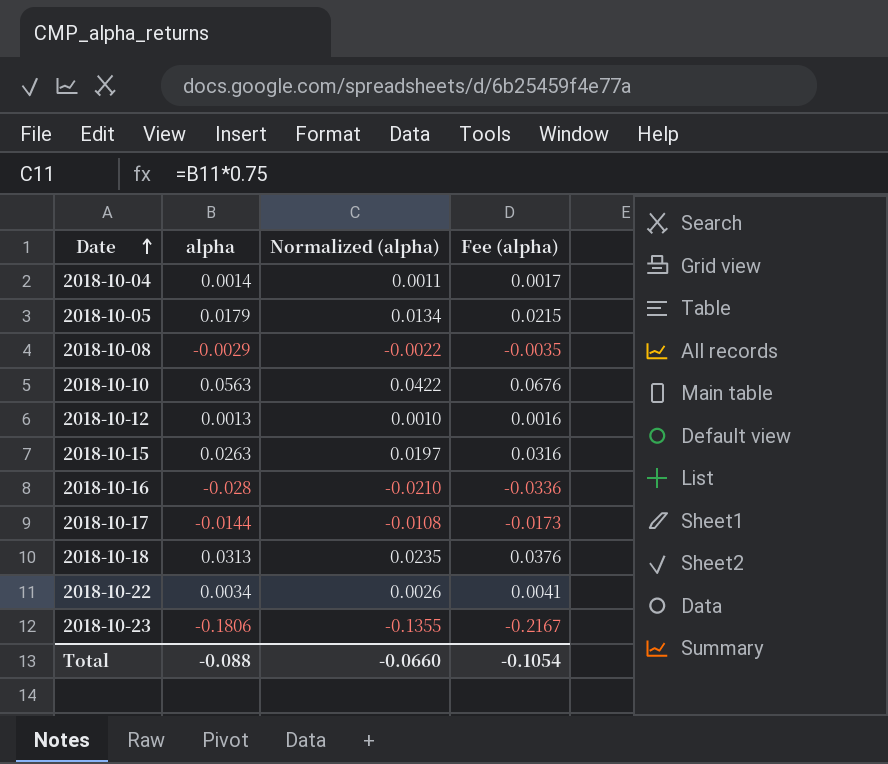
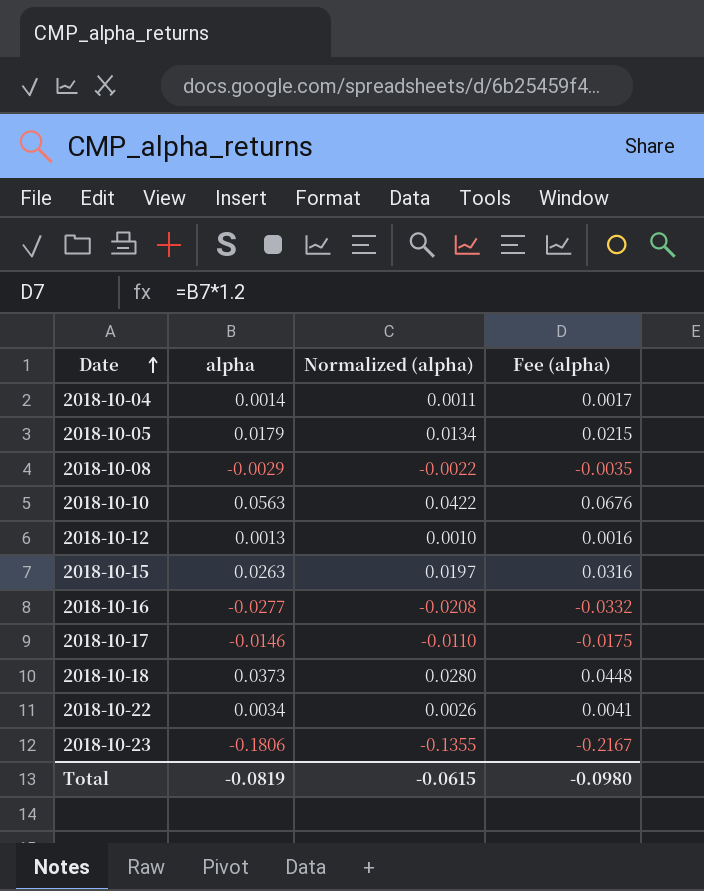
2018-10-16 | alpha: -0.028 -> -0.0277
2018-10-16 | Normalized (alpha): -0.0210 -> -0.0208
2018-10-16 | Fee (alpha): -0.0336 -> -0.0332
2018-10-17 | alpha: -0.0144 -> -0.0146
2018-10-17 | Normalized (alpha): -0.0108 -> -0.0110
2018-10-17 | Fee (alpha): -0.0173 -> -0.0175
2018-10-18 | alpha: 0.0313 -> 0.0373
2018-10-18 | Normalized (alpha): 0.0235 -> 0.0280
2018-10-18 | Fee (alpha): 0.0376 -> 0.0448
Total | alpha: -0.088 -> -0.0819
Total | Normalized (alpha): -0.0660 -> -0.0615
Total | Fee (alpha): -0.1054 -> -0.0980

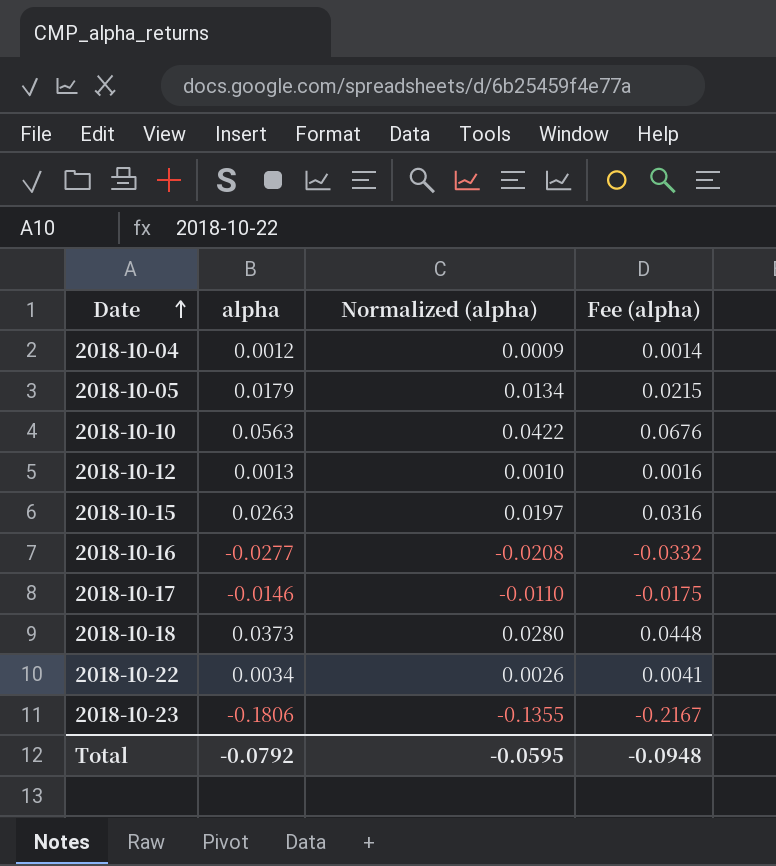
row 2018-10-08: -0.0029 | -0.0022 | -0.0035 -> none
2018-10-04 | alpha: 0.0014 -> 0.0012
2018-10-04 | Normalized (alpha): 0.0011 -> 0.0009
2018-10-04 | Fee (alpha): 0.0017 -> 0.0014
Total | alpha: -0.0819 -> -0.0792
Total | Normalized (alpha): -0.0615 -> -0.0595
Total | Fee (alpha): -0.0980 -> -0.0948

